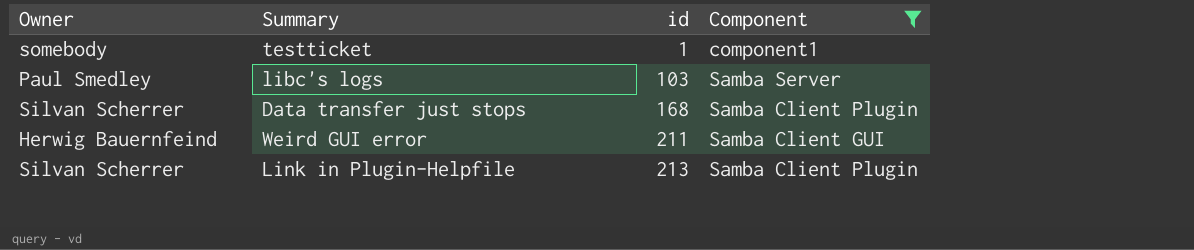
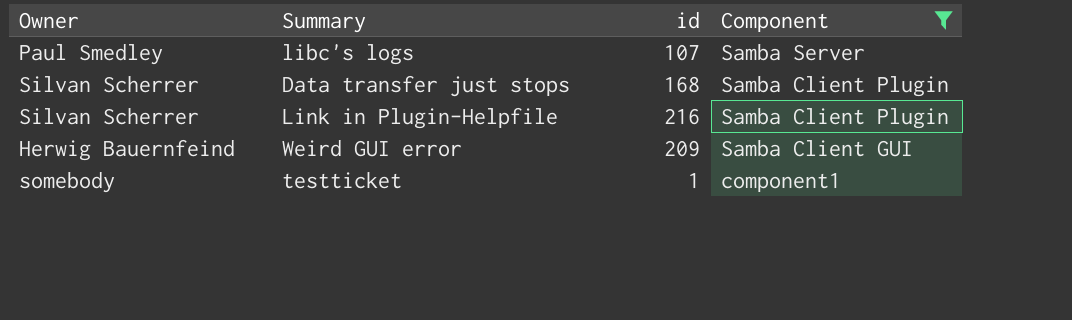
row order: id ascending -> Component descending
libc's logs | id: 103 -> 107
Link in Plugin-Helpfile | id: 213 -> 216
Weird GUI error | id: 211 -> 209

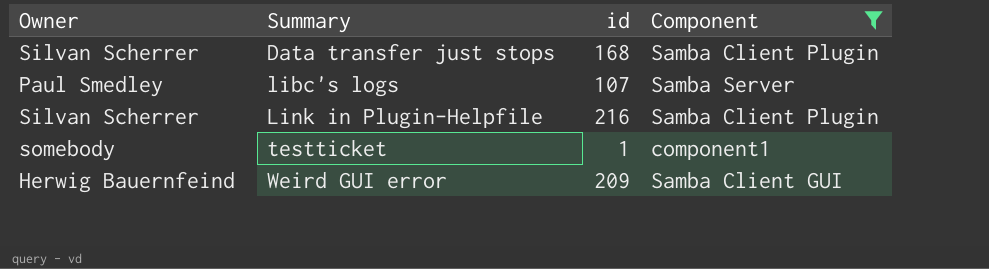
row order: Component descending -> Summary ascending

